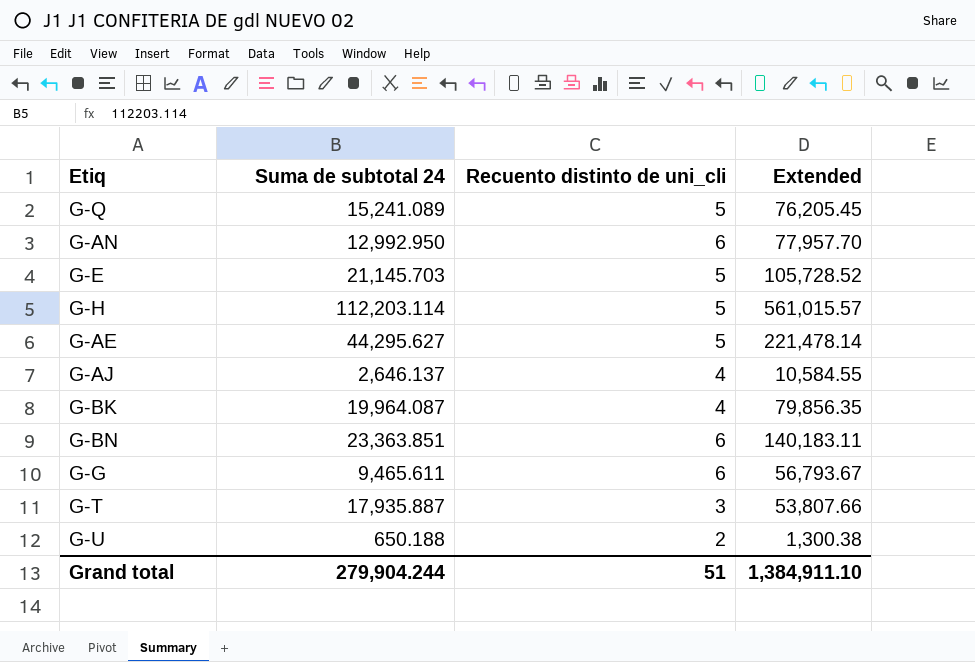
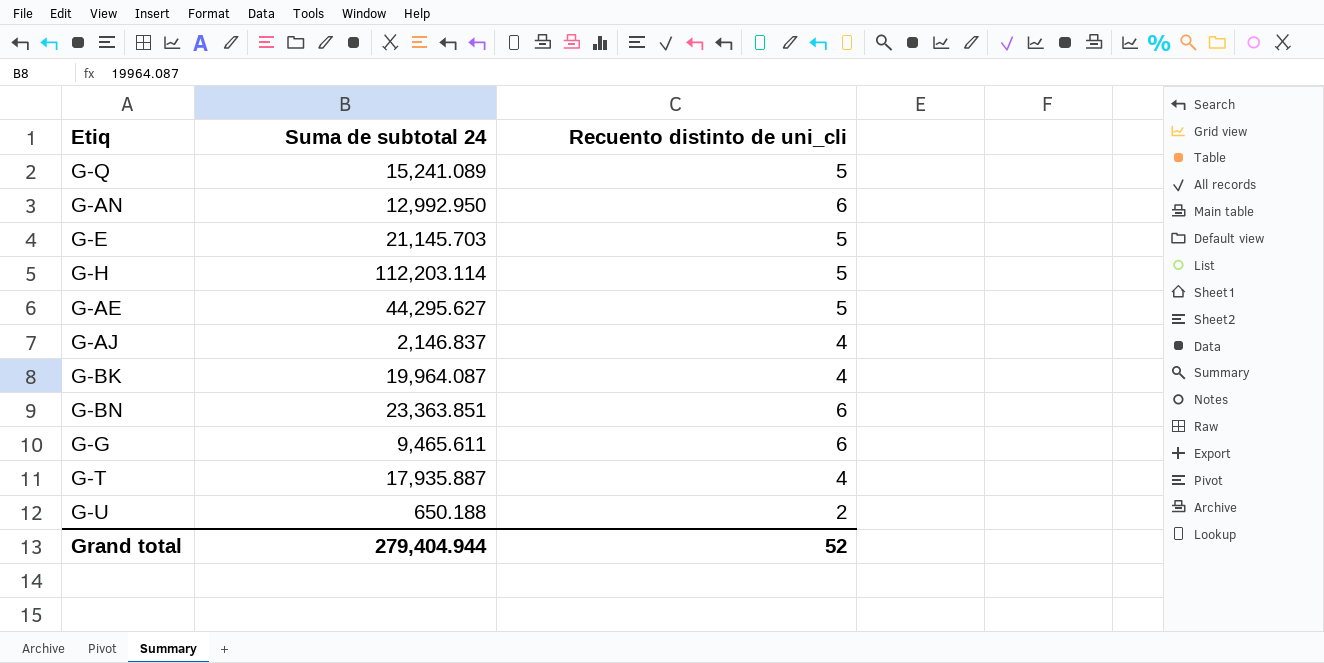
column Extended | formula: [Suma de subtotal 24] * [Recuento distinto de uni_cli] -> none
G-AJ | Suma de subtotal 24: 2,646.137 -> 2,146.837
G-T | Recuento distinto de uni_cli: 3 -> 4
Grand total | Suma de subtotal 24: 279,904.244 -> 279,404.944
Grand total | Recuento distinto de uni_cli: 51 -> 52

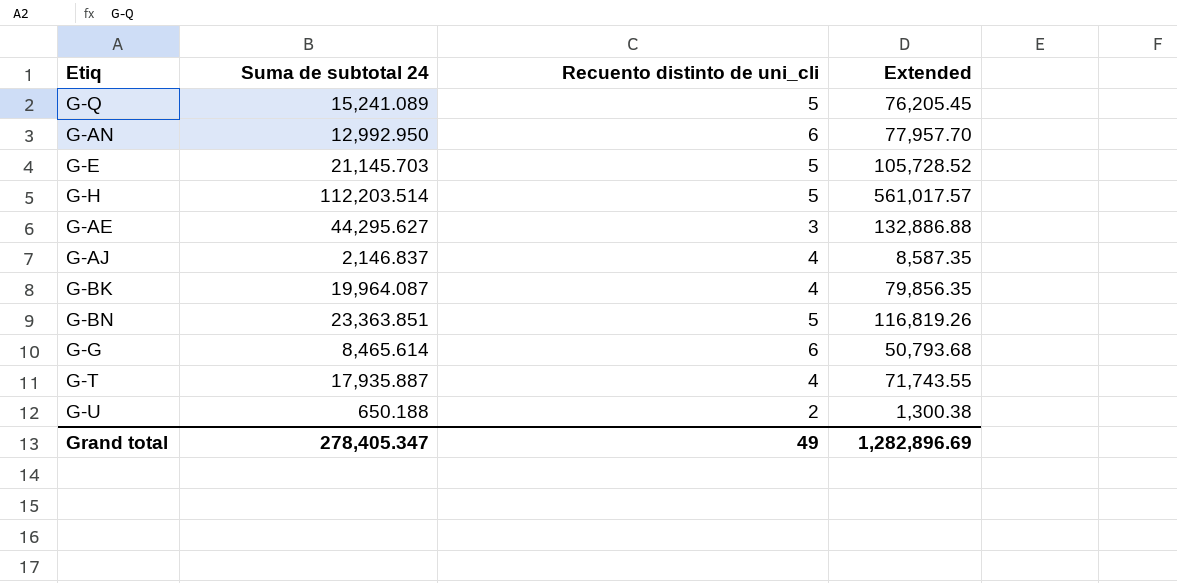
column Extended | formula: none -> [Suma de subtotal 24] * [Recuento distinto de uni_cli]
G-H | Suma de subtotal 24: 112,203.114 -> 112,203.514
G-AE | Recuento distinto de uni_cli: 5 -> 3
G-BN | Recuento distinto de uni_cli: 6 -> 5
G-G | Suma de subtotal 24: 9,465.611 -> 8,465.614
Grand total | Suma de subtotal 24: 279,404.944 -> 278,405.347
Grand total | Recuento distinto de uni_cli: 52 -> 49

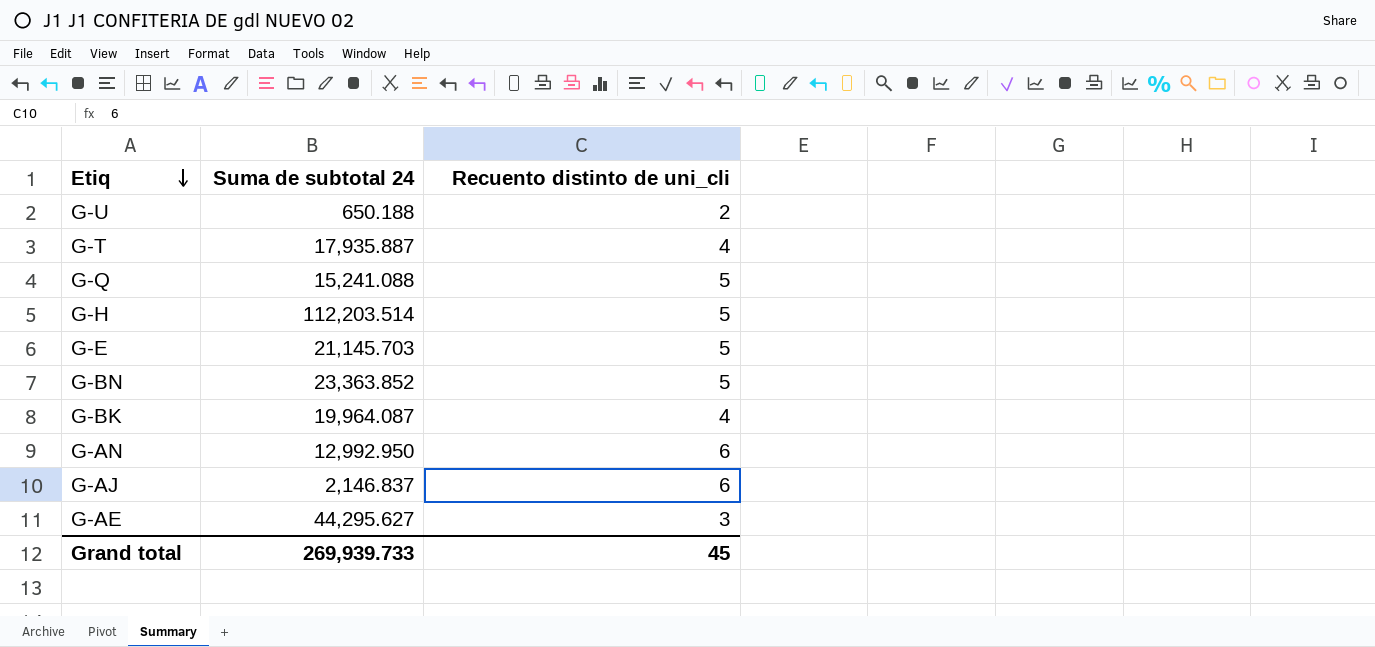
row order: none -> Etiq descending
column Extended | formula: [Suma de subtotal 24] * [Recuento distinto de uni_cli] -> none
row G-G: 8,465.614 | 6 | 50,793.68 -> none
G-Q | Suma de subtotal 24: 15,241.089 -> 15,241.088
G-BN | Suma de subtotal 24: 23,363.851 -> 23,363.852
G-AJ | Recuento distinto de uni_cli: 4 -> 6
Grand total | Suma de subtotal 24: 278,405.347 -> 269,939.733
Grand total | Recuento distinto de uni_cli: 49 -> 45

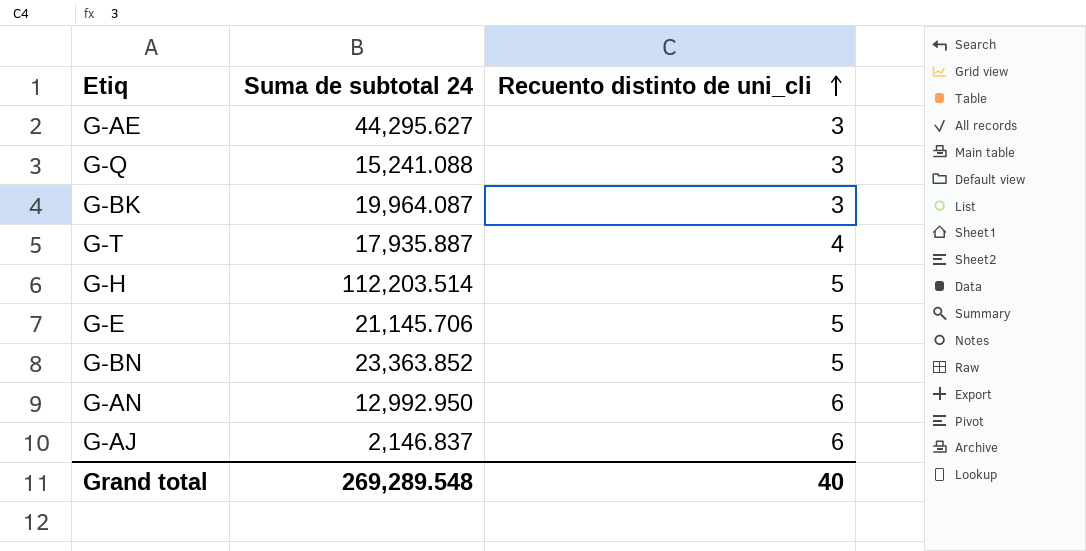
row order: Etiq descending -> Recuento distinto de uni_cli ascending
row G-U: 650.188 | 2 -> none
G-Q | Recuento distinto de uni_cli: 5 -> 3
G-BK | Recuento distinto de uni_cli: 4 -> 3
G-E | Suma de subtotal 24: 21,145.703 -> 21,145.706
Grand total | Suma de subtotal 24: 269,939.733 -> 269,289.548
Grand total | Recuento distinto de uni_cli: 45 -> 40

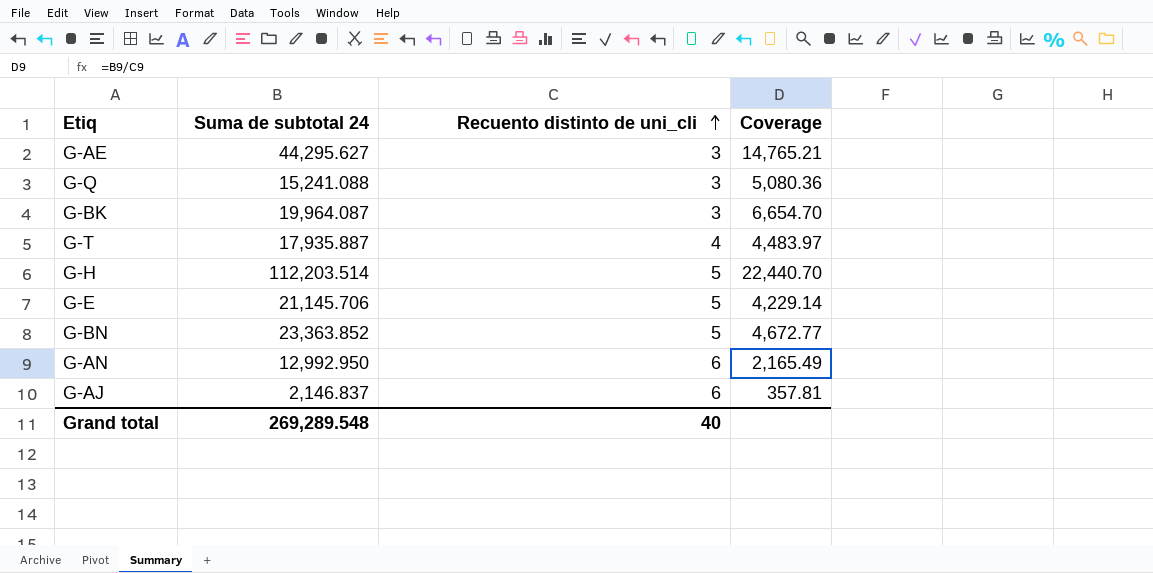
column Coverage | formula: none -> [Suma de subtotal 24] / [Recuento distinto de uni_cli]

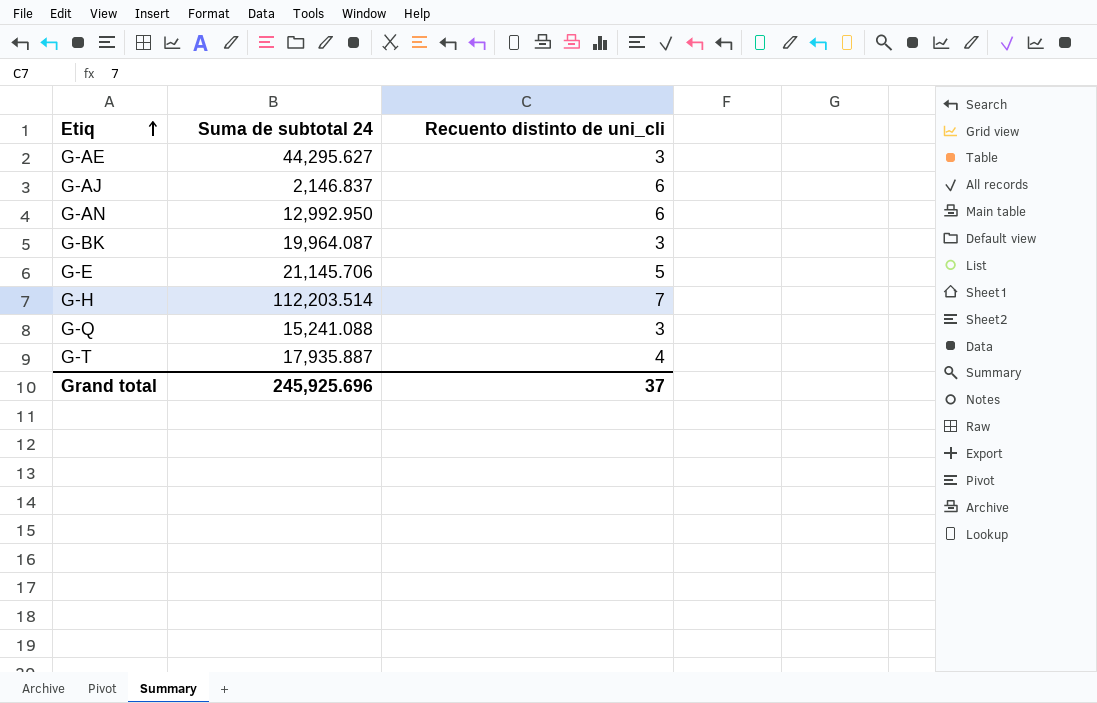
row order: Recuento distinto de uni_cli ascending -> Etiq ascending
column Coverage | formula: [Suma de subtotal 24] / [Recuento distinto de uni_cli] -> none
row G-BN: 23,363.852 | 5 | 4,672.77 -> none
G-H | Recuento distinto de uni_cli: 5 -> 7
Grand total | Suma de subtotal 24: 269,289.548 -> 245,925.696
Grand total | Recuento distinto de uni_cli: 40 -> 37

